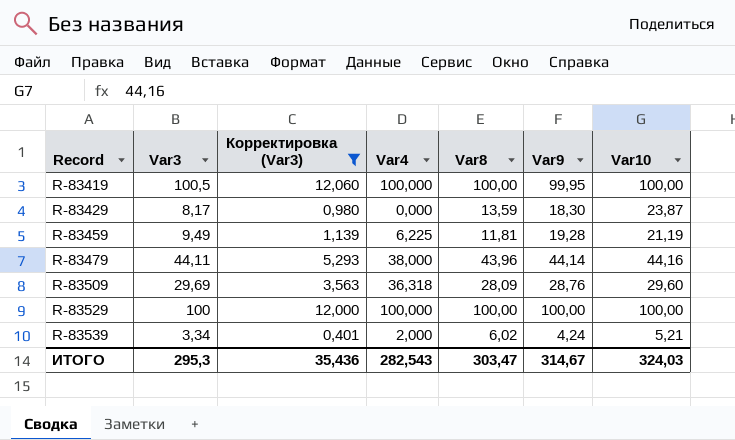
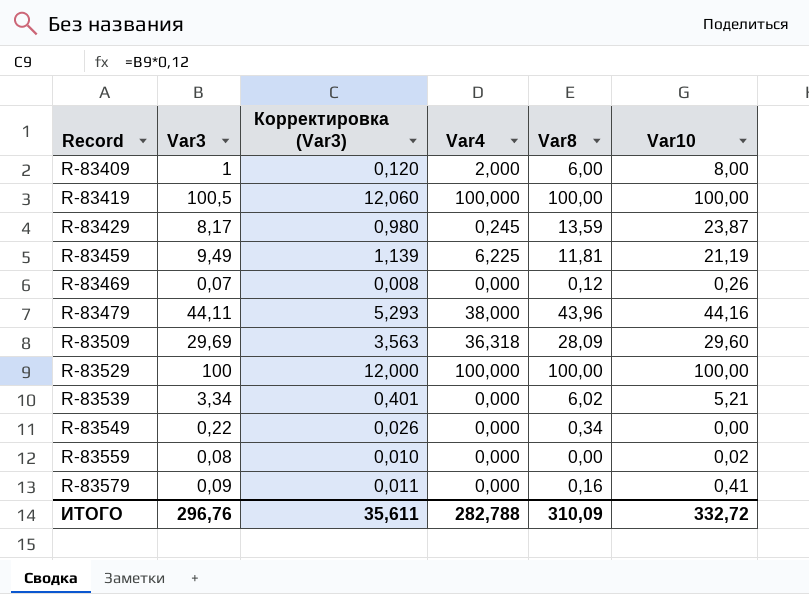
filter: Корректировка (Var3) >= 0,401 -> none
column Var9 | position: 6 -> none
R-83429 | Var4: 0,000 -> 0,245
R-83539 | Var4: 2,000 -> 0,000
ИТОГО | Var3: 295,3 -> 296,76
ИТОГО | Корректировка (Var3): 35,436 -> 35,611
ИТОГО | Var4: 282,543 -> 282,788
ИТОГО | Var8: 303,47 -> 310,09
ИТОГО | Var10: 324,03 -> 332,72

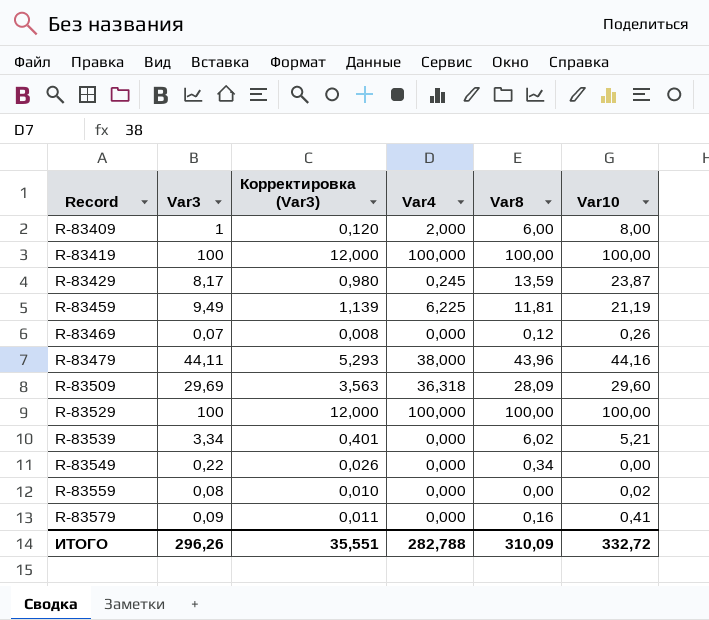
R-83419 | Var3: 100,5 -> 100
R-83419 | Корректировка (Var3): 12,060 -> 12,000
ИТОГО | Var3: 296,76 -> 296,26
ИТОГО | Корректировка (Var3): 35,611 -> 35,551

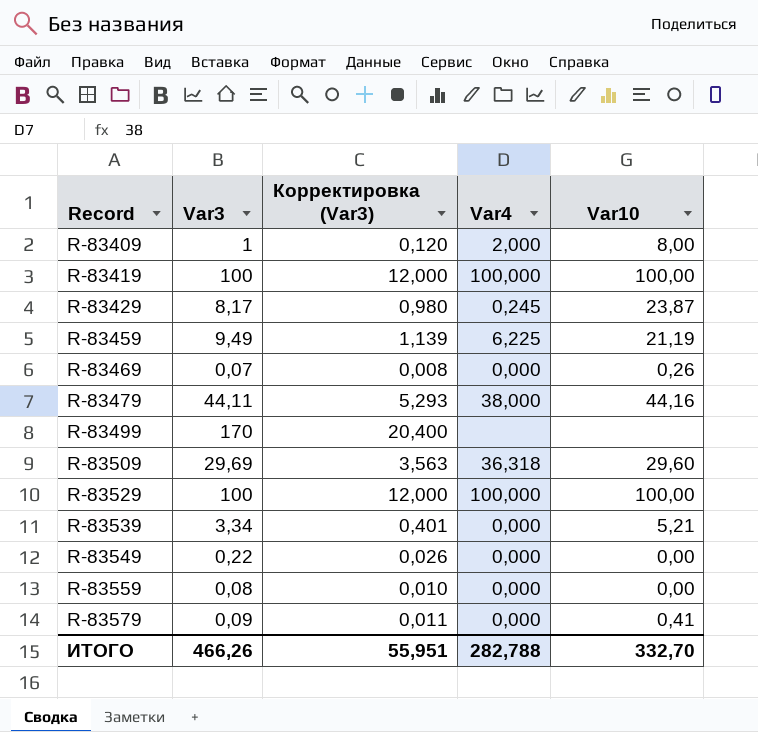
column Var8 | position: 5 -> none
row R-83499: none -> 170 | 20,400 | none | none
R-83559 | Var10: 0,02 -> 0,00
ИТОГО | Var3: 296,26 -> 466,26
ИТОГО | Корректировка (Var3): 35,551 -> 55,951
ИТОГО | Var10: 332,72 -> 332,70

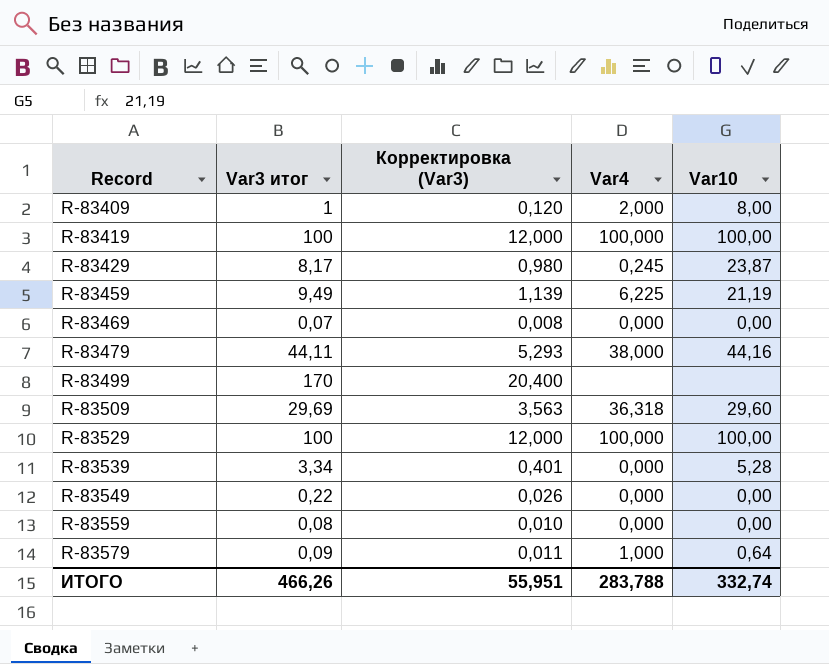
column name: Var3 -> Var3 итог
R-83469 | Var10: 0,26 -> 0,00
R-83539 | Var10: 5,21 -> 5,28
R-83579 | Var4: 0,000 -> 1,000
R-83579 | Var10: 0,41 -> 0,64
ИТОГО | Var4: 282,788 -> 283,788
ИТОГО | Var10: 332,70 -> 332,74

